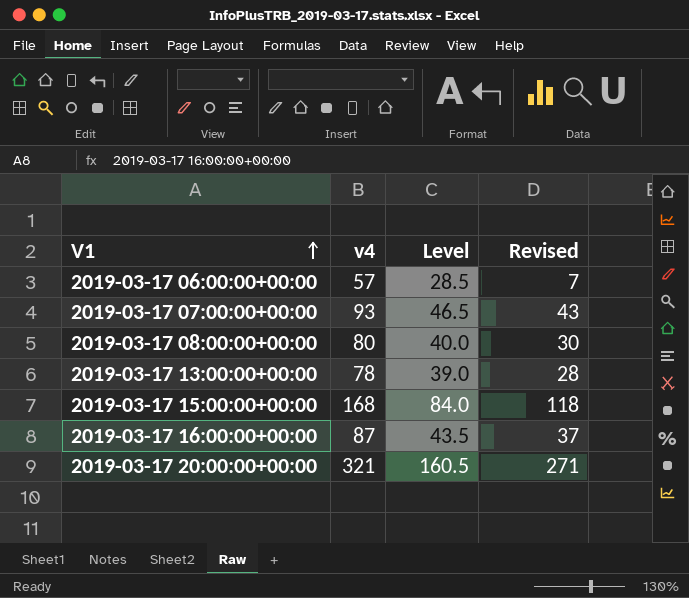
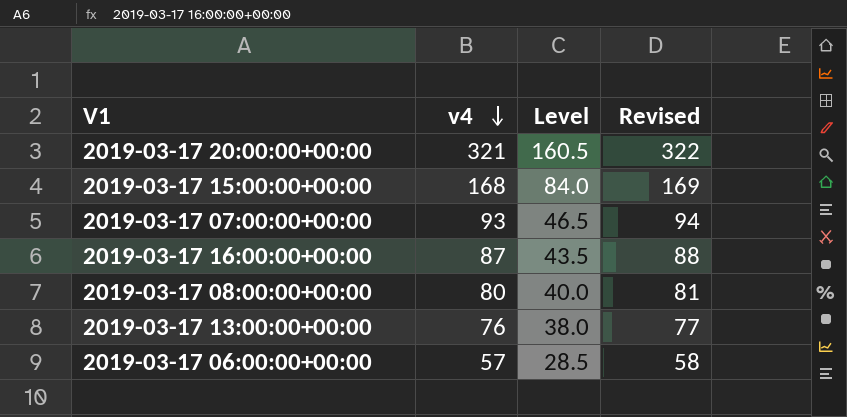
row order: V1 ascending -> v4 descending
column Revised | formula: [v4] - 50 -> [v4] + 1
2019-03-17 13:00:00+00:00 | v4: 78 -> 76
2019-03-17 13:00:00+00:00 | Level: 39.0 -> 38.0

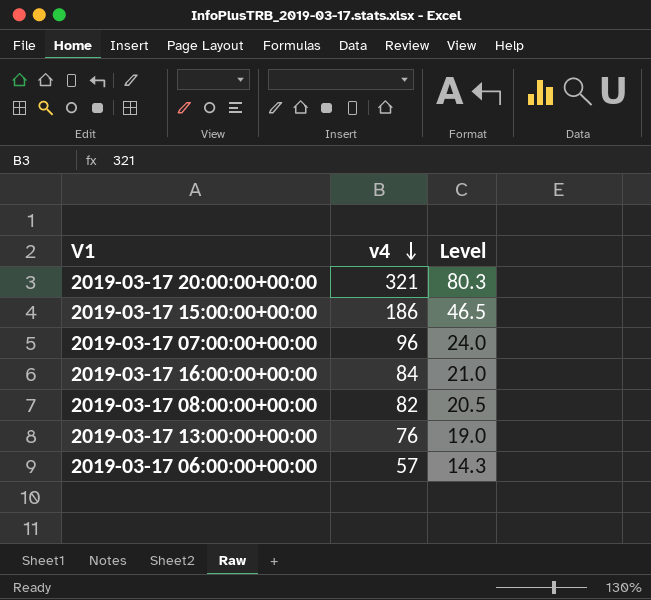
column Revised | formula: [v4] + 1 -> none
column Level | formula: [v4] * 0.5 -> [v4] * 0.25
2019-03-17 15:00:00+00:00 | v4: 168 -> 186
2019-03-17 07:00:00+00:00 | v4: 93 -> 96
2019-03-17 16:00:00+00:00 | v4: 87 -> 84
2019-03-17 08:00:00+00:00 | v4: 80 -> 82

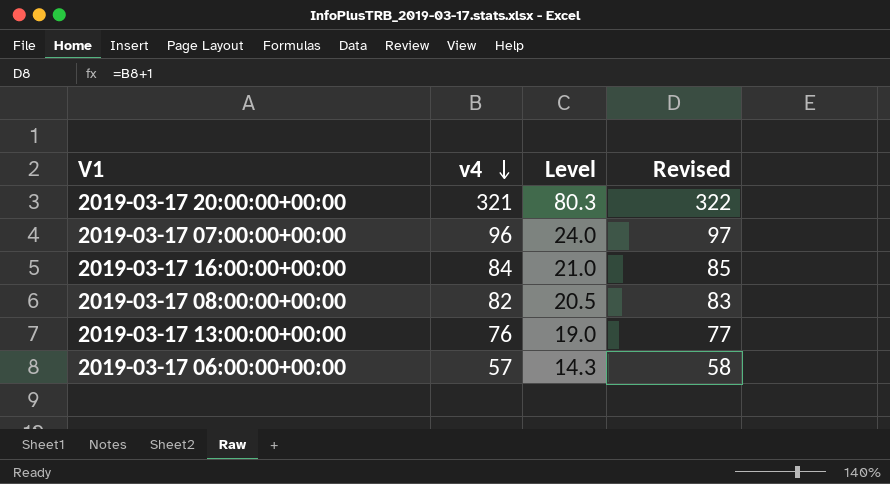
column Revised | formula: none -> [v4] + 1
row 2019-03-17 15:00:00+00:00: 186 | 46.5 -> none

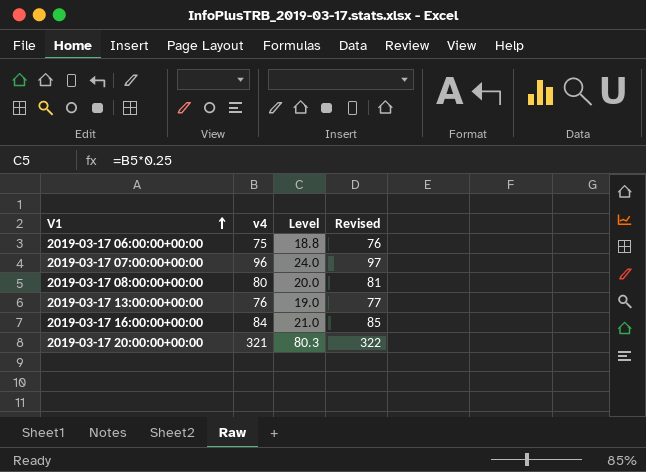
row order: v4 descending -> V1 ascending
2019-03-17 06:00:00+00:00 | v4: 57 -> 75
2019-03-17 06:00:00+00:00 | Level: 14.3 -> 18.8
2019-03-17 06:00:00+00:00 | Revised: 58 -> 76
2019-03-17 08:00:00+00:00 | v4: 82 -> 80
2019-03-17 08:00:00+00:00 | Level: 20.5 -> 20.0
2019-03-17 08:00:00+00:00 | Revised: 83 -> 81

